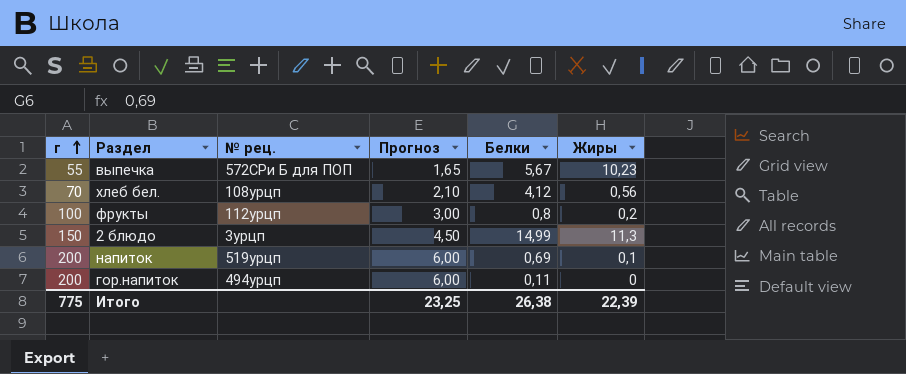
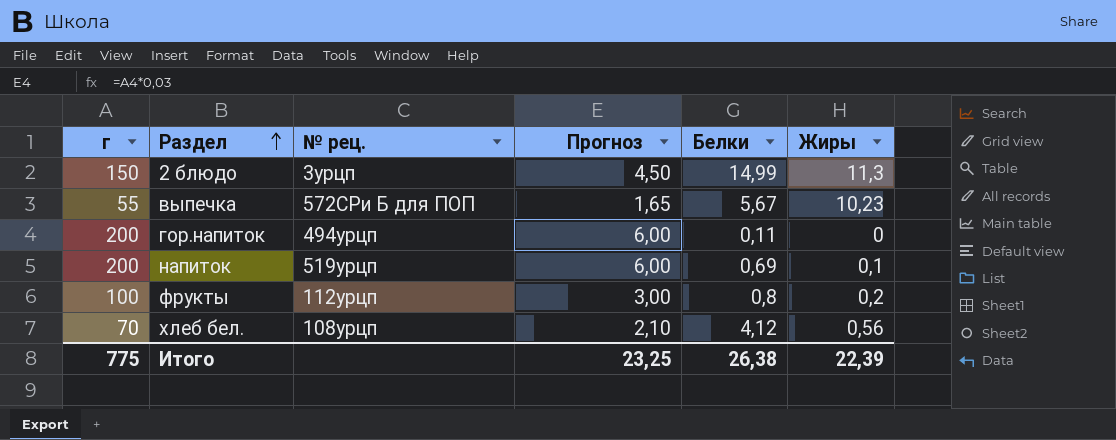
row order: г ascending -> Раздел ascending

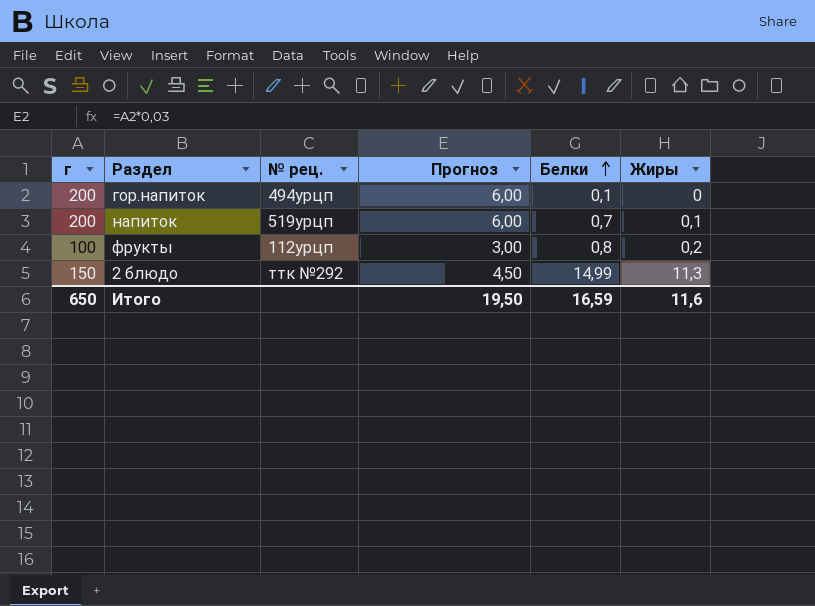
row order: Раздел ascending -> Белки ascending
row выпечка: 55 | 572СРи Б для ПОП | 1,65 | 5,67 | 10,23 -> none
row хлеб бел.: 70 | 108урцп | 2,10 | 4,12 | 0,56 -> none
гор.напиток | Белки: 0,11 -> 0,1
напиток | Белки: 0,69 -> 0,7
2 блюдо | № рец.: 3урцп -> ттк №292
Итого | г: 775 -> 650
Итого | Прогноз: 23,25 -> 19,50
Итого | Белки: 26,38 -> 16,59
Итого | Жиры: 22,39 -> 11,6

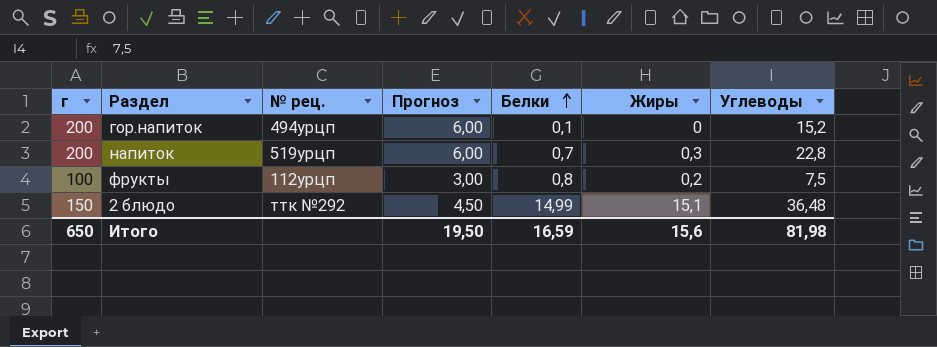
column Углеводы | position: none -> 7
напиток | Жиры: 0,1 -> 0,3
2 блюдо | Жиры: 11,3 -> 15,1
Итого | Жиры: 11,6 -> 15,6

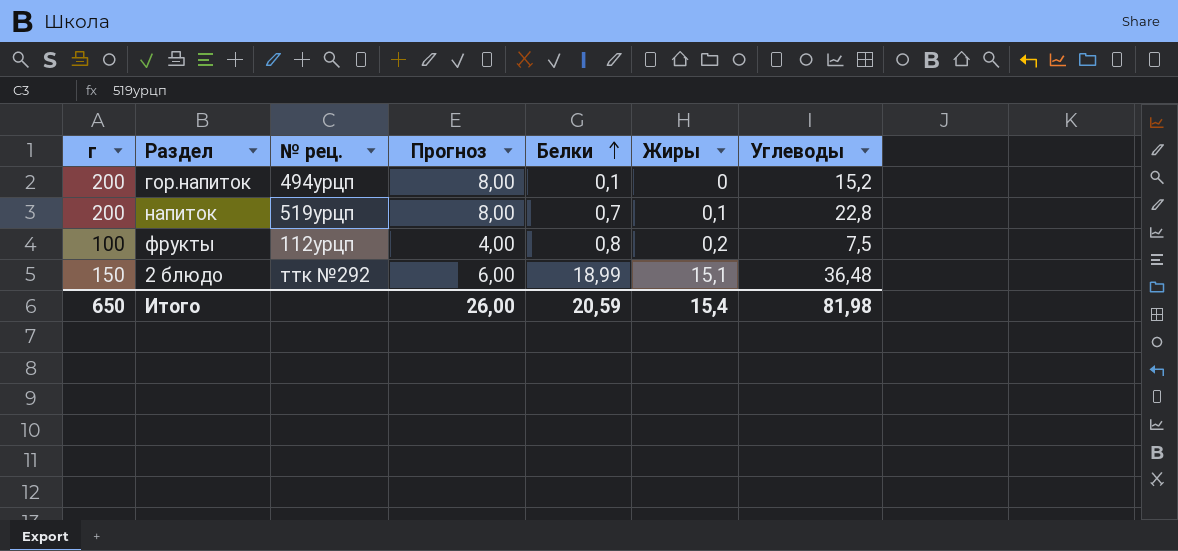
column Прогноз | formula: [г] * 0,03 -> [г] * 0,04
напиток | Жиры: 0,3 -> 0,1
2 блюдо | Белки: 14,99 -> 18,99
Итого | Прогноз: 19,50 -> 26,00
Итого | Белки: 16,59 -> 20,59
Итого | Жиры: 15,6 -> 15,4

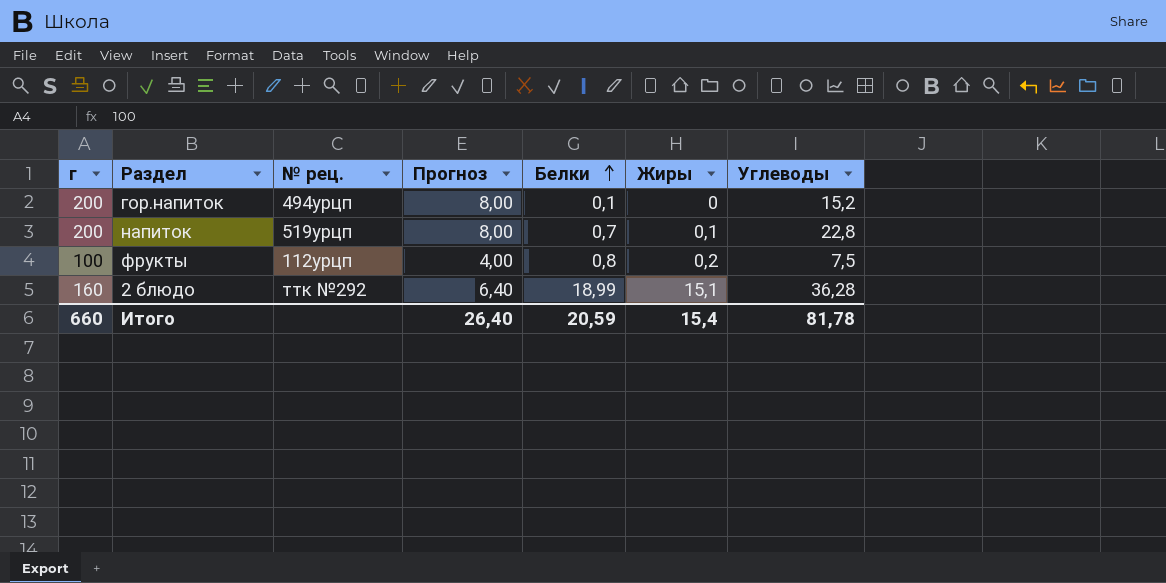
2 блюдо | г: 150 -> 160
2 блюдо | Прогноз: 6,00 -> 6,40
2 блюдо | Углеводы: 36,48 -> 36,28
Итого | г: 650 -> 660
Итого | Прогноз: 26,00 -> 26,40
Итого | Углеводы: 81,98 -> 81,78

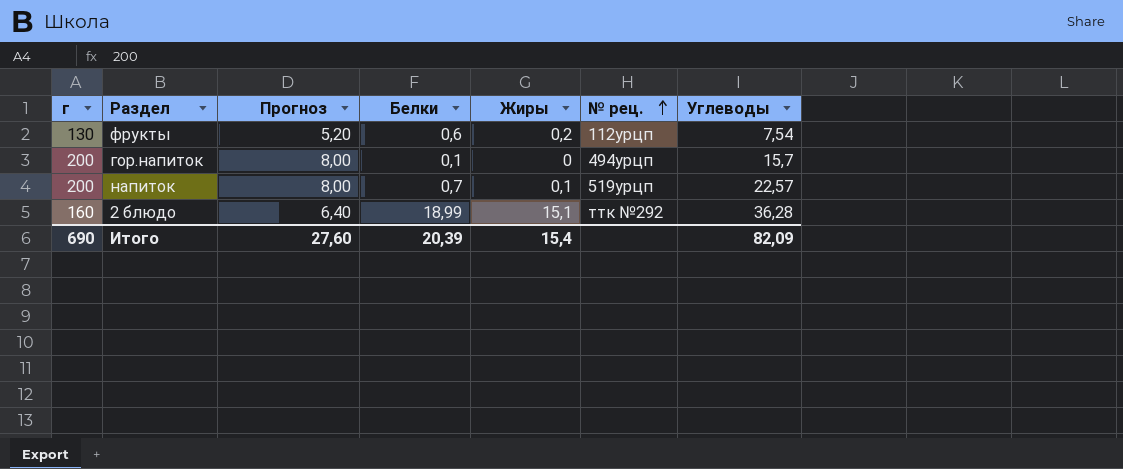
row order: Белки ascending -> № рец. ascending
column № рец. | position: 3 -> 6
фрукты | г: 100 -> 130
фрукты | Прогноз: 4,00 -> 5,20
фрукты | Белки: 0,8 -> 0,6
фрукты | Углеводы: 7,5 -> 7,54
гор.напиток | Углеводы: 15,2 -> 15,7
напиток | Углеводы: 22,8 -> 22,57
Итого | г: 660 -> 690
Итого | Прогноз: 26,40 -> 27,60
Итого | Белки: 20,59 -> 20,39
Итого | Углеводы: 81,78 -> 82,09

